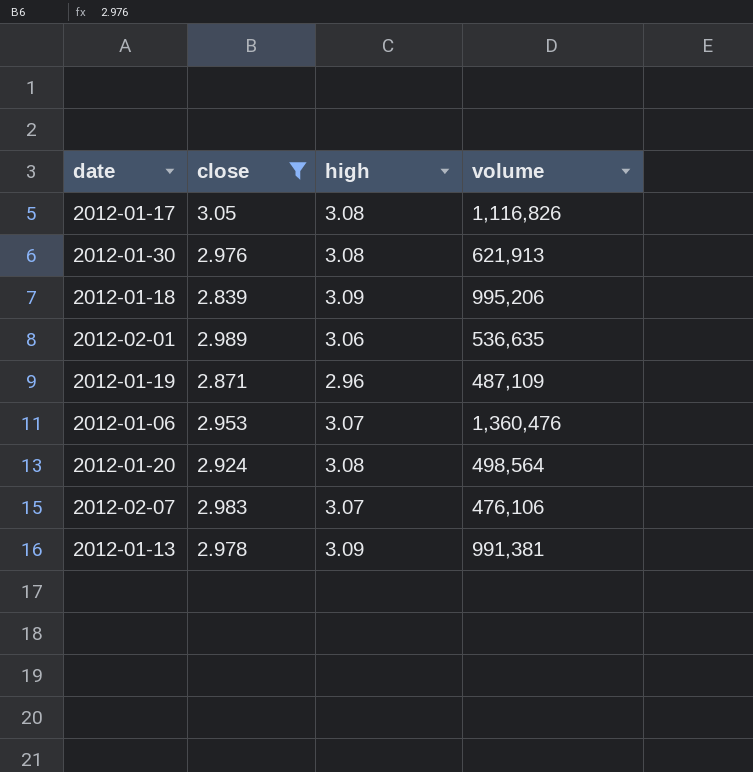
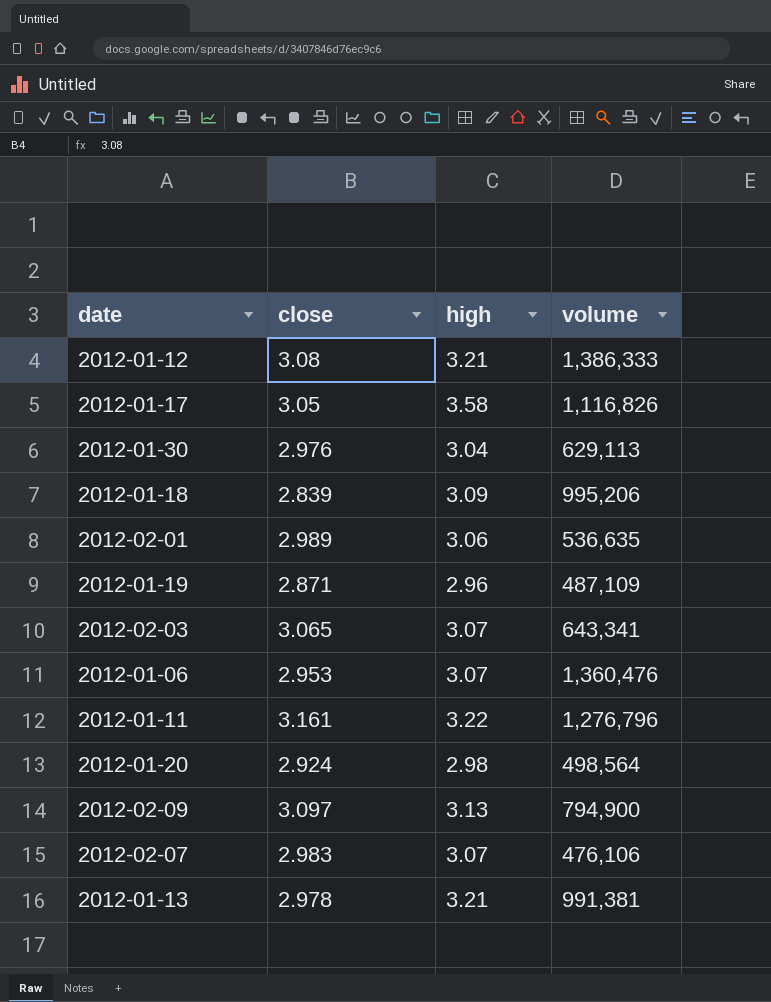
filter: close <= 3.05 -> none
2012-01-17 | high: 3.08 -> 3.58
2012-01-30 | high: 3.08 -> 3.04
2012-01-30 | volume: 621,913 -> 629,113
2012-01-20 | high: 3.08 -> 2.98
2012-01-13 | high: 3.09 -> 3.21

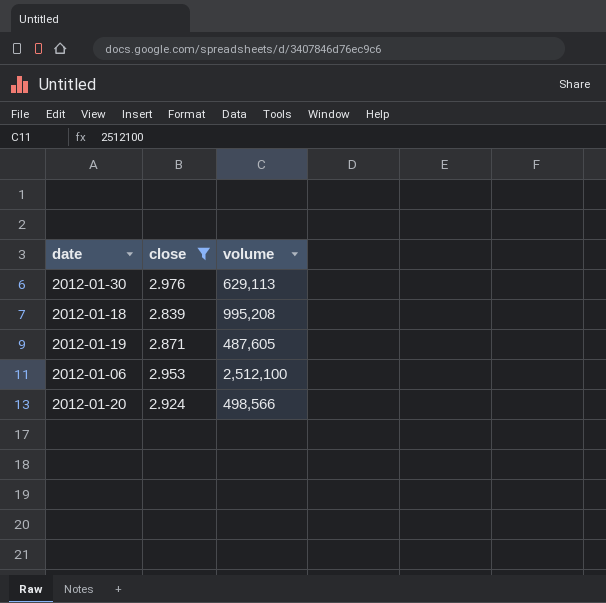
filter: none -> close <= 2.976
column high | position: 3 -> none
2012-01-18 | volume: 995,206 -> 995,208
2012-01-19 | volume: 487,109 -> 487,605
2012-01-06 | volume: 1,360,476 -> 2,512,100
2012-01-20 | volume: 498,564 -> 498,566

